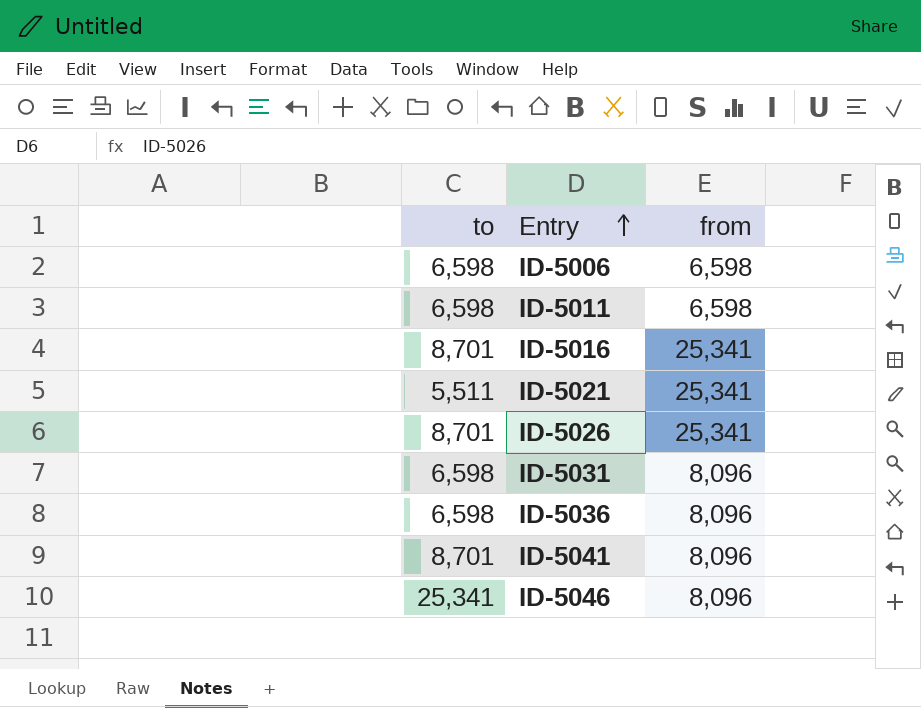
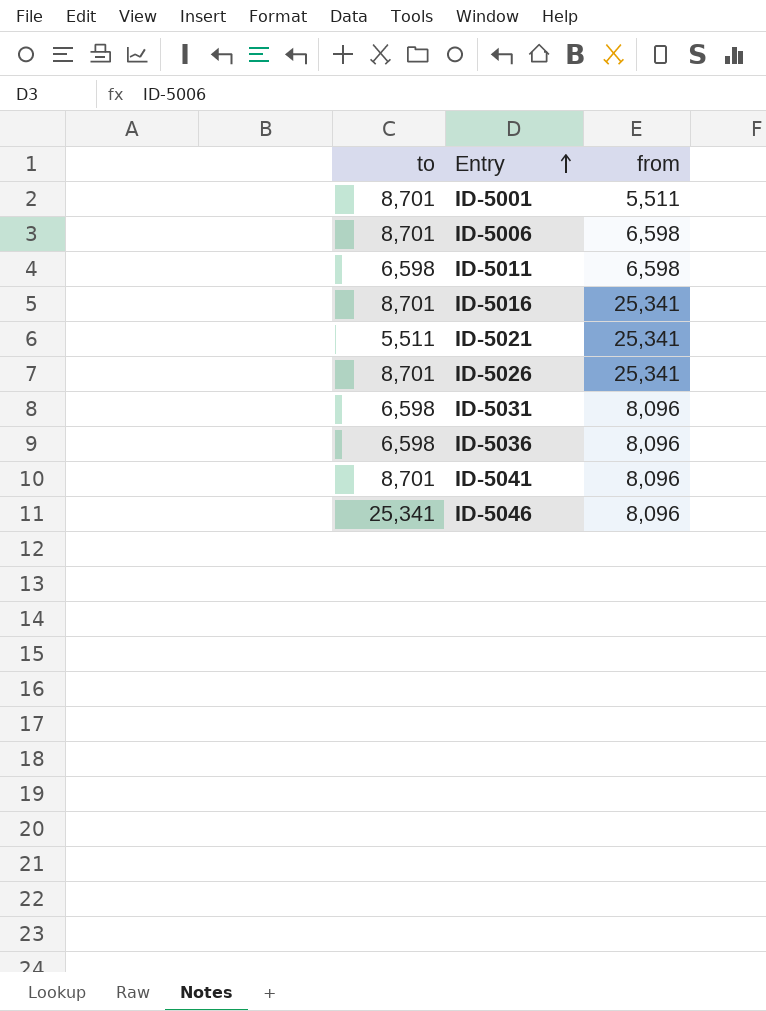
row ID-5001: none -> 8,701 | 5,511
ID-5006 | to: 6,598 -> 8,701

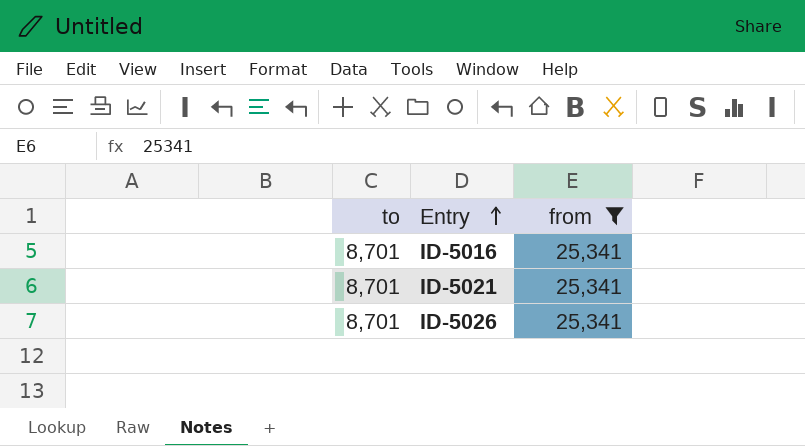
filter: none -> from = 25,341
ID-5021 | to: 5,511 -> 8,701

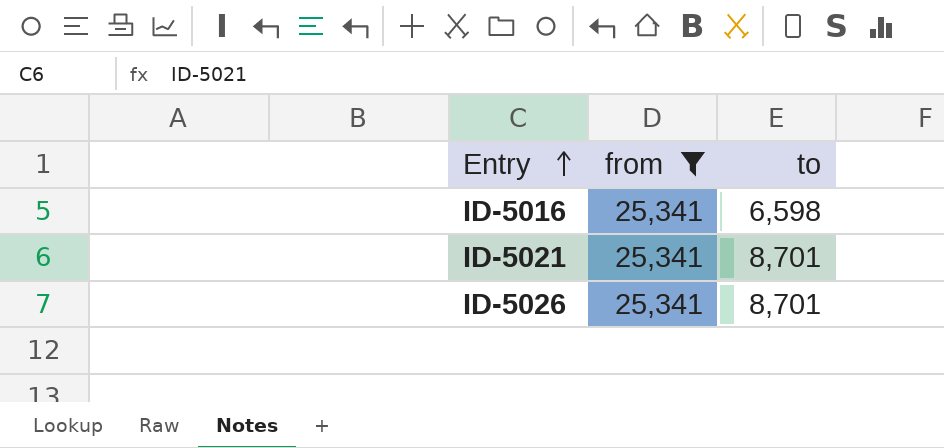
column to | position: 1 -> 3
ID-5016 | to: 8,701 -> 6,598

